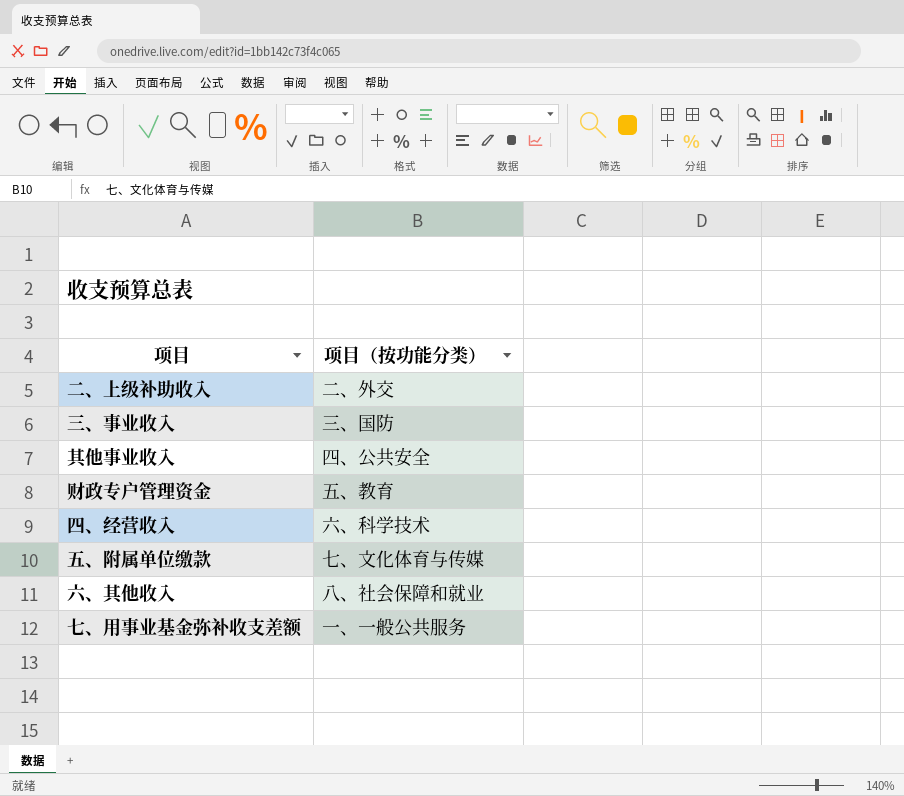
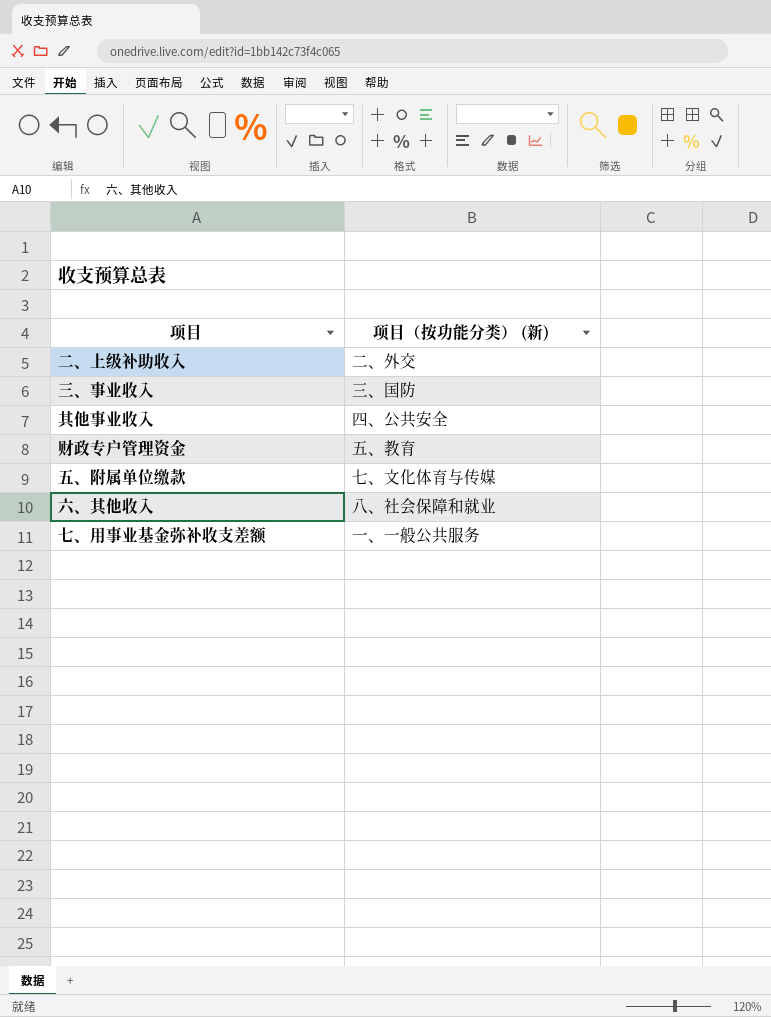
column name: 项目（按功能分类） -> 项目（按功能分类） (新)
row 四、经营收入: 六、科学技术 -> none

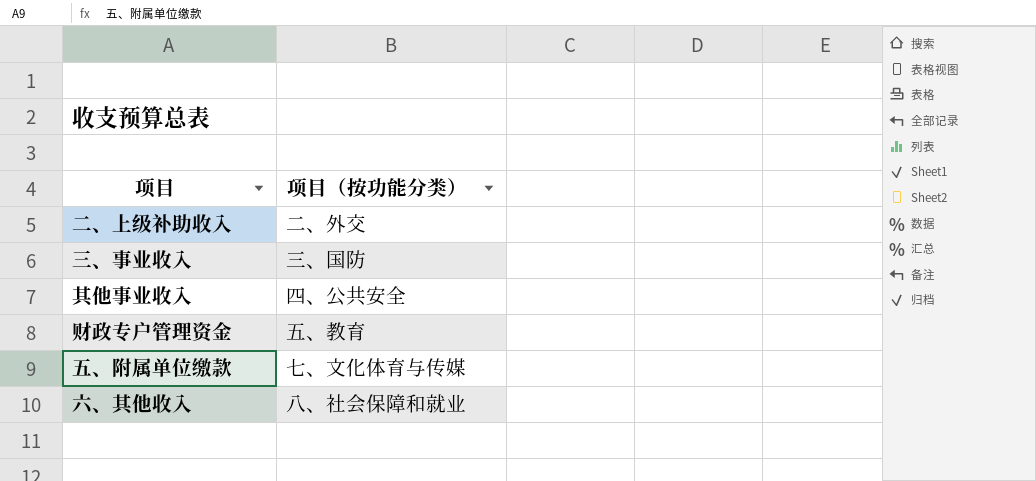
column name: 项目（按功能分类） (新) -> 项目（按功能分类）
row 七、用事业基金弥补收支差额: 一、一般公共服务 -> none

